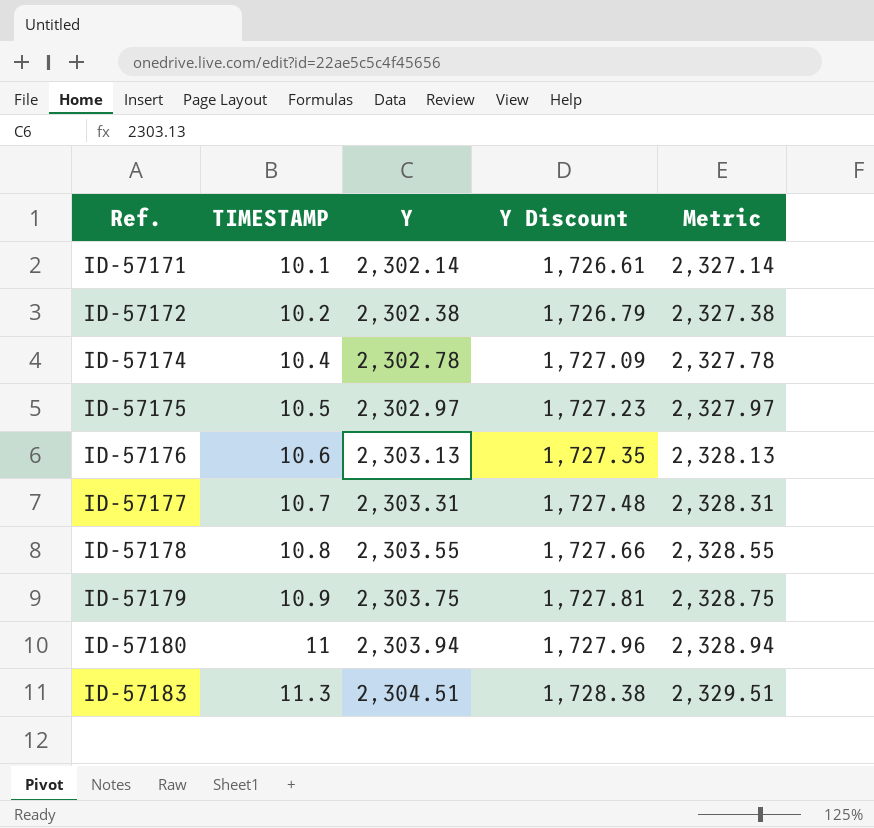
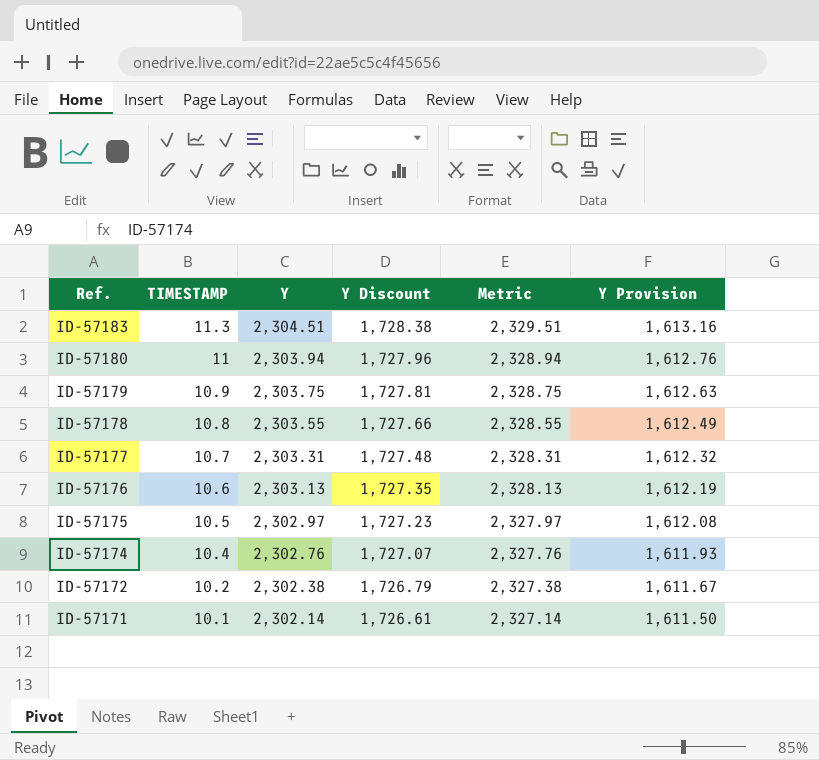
row order: Ref. ascending -> Ref. descending
column Y Provision | formula: none -> [Y] * 0.7
ID-57174 | Y: 2,302.78 -> 2,302.76
ID-57174 | Y Discount: 1,727.09 -> 1,727.07
ID-57174 | Metric: 2,327.78 -> 2,327.76

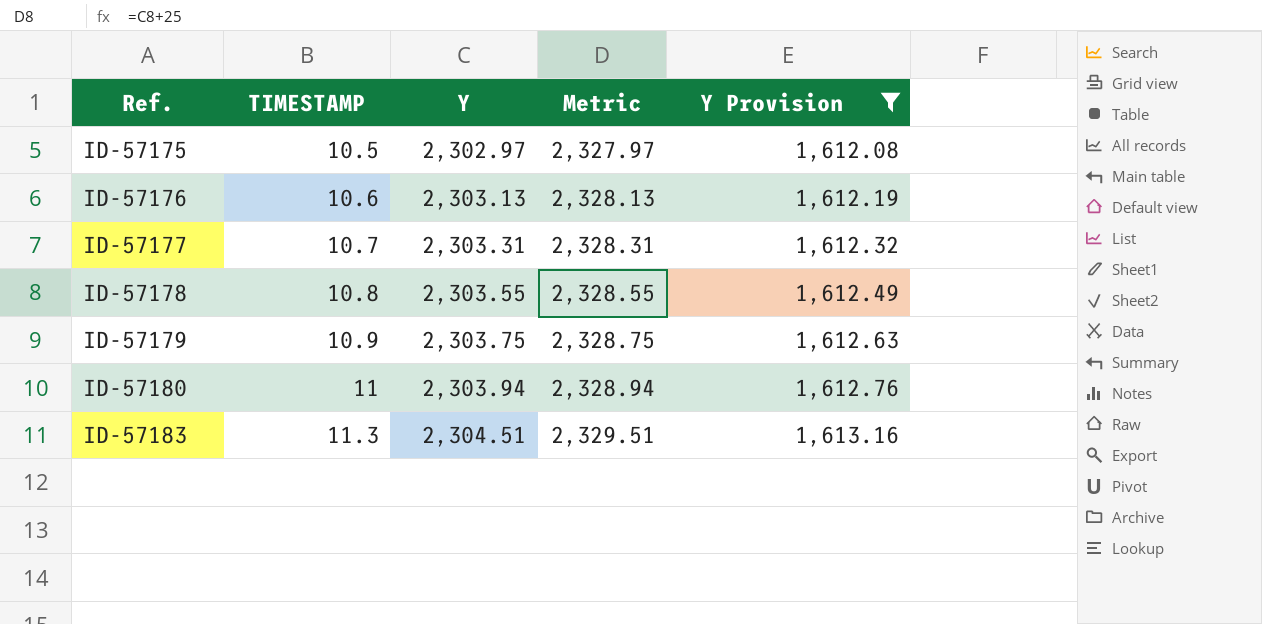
filter: none -> Y Provision >= 1,612.08
row order: Ref. descending -> Ref. ascending
column Y Discount | formula: [Y] * 0.75 -> none

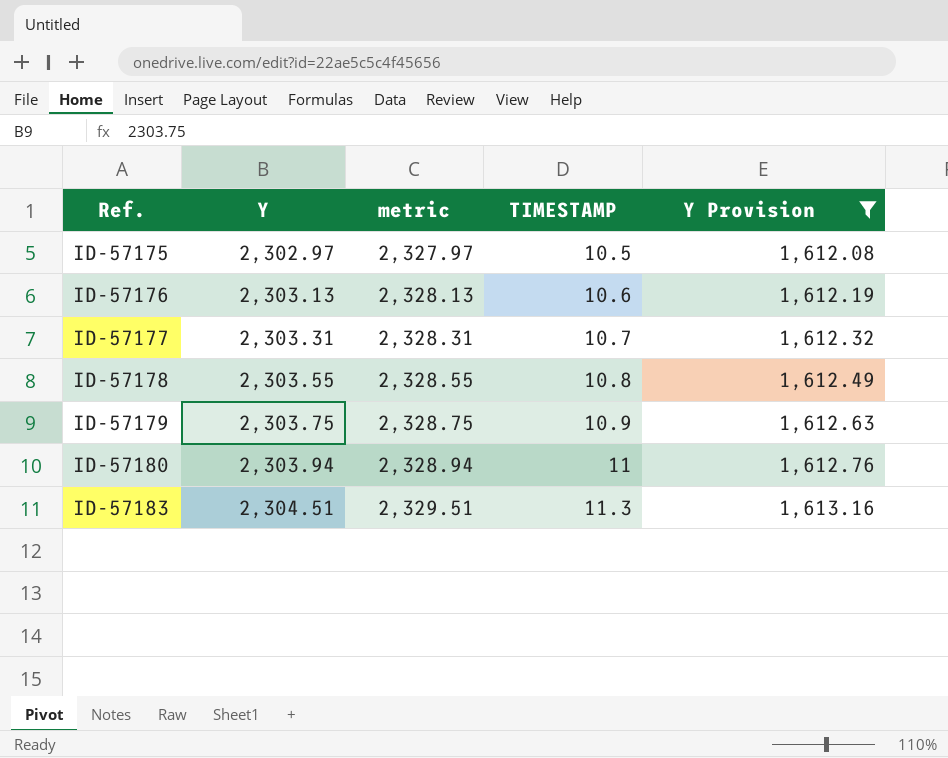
column name: Metric -> metric
column TIMESTAMP | position: 2 -> 4

